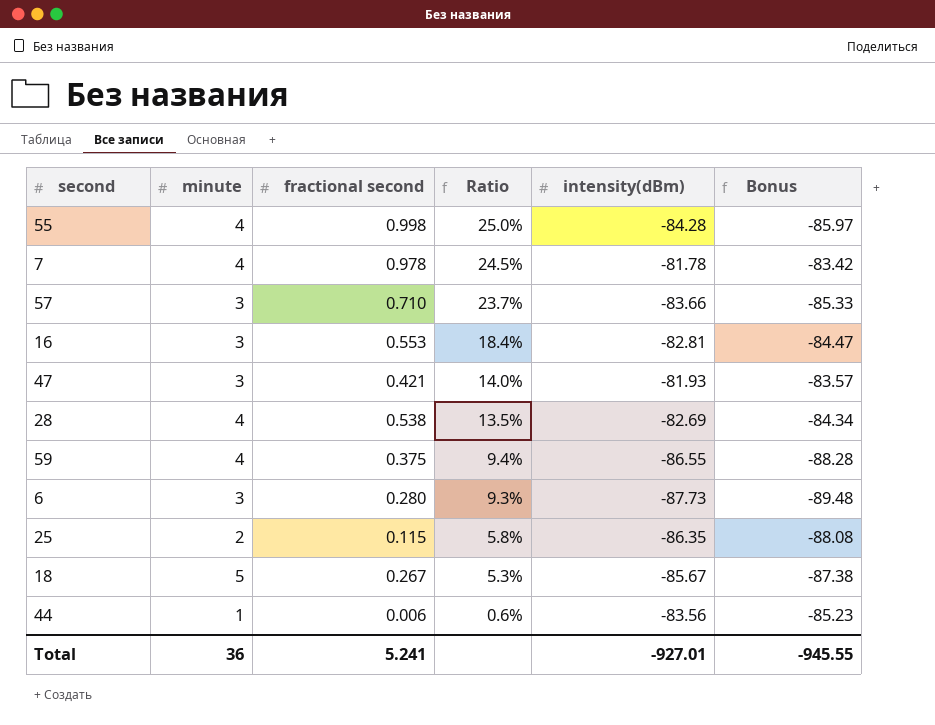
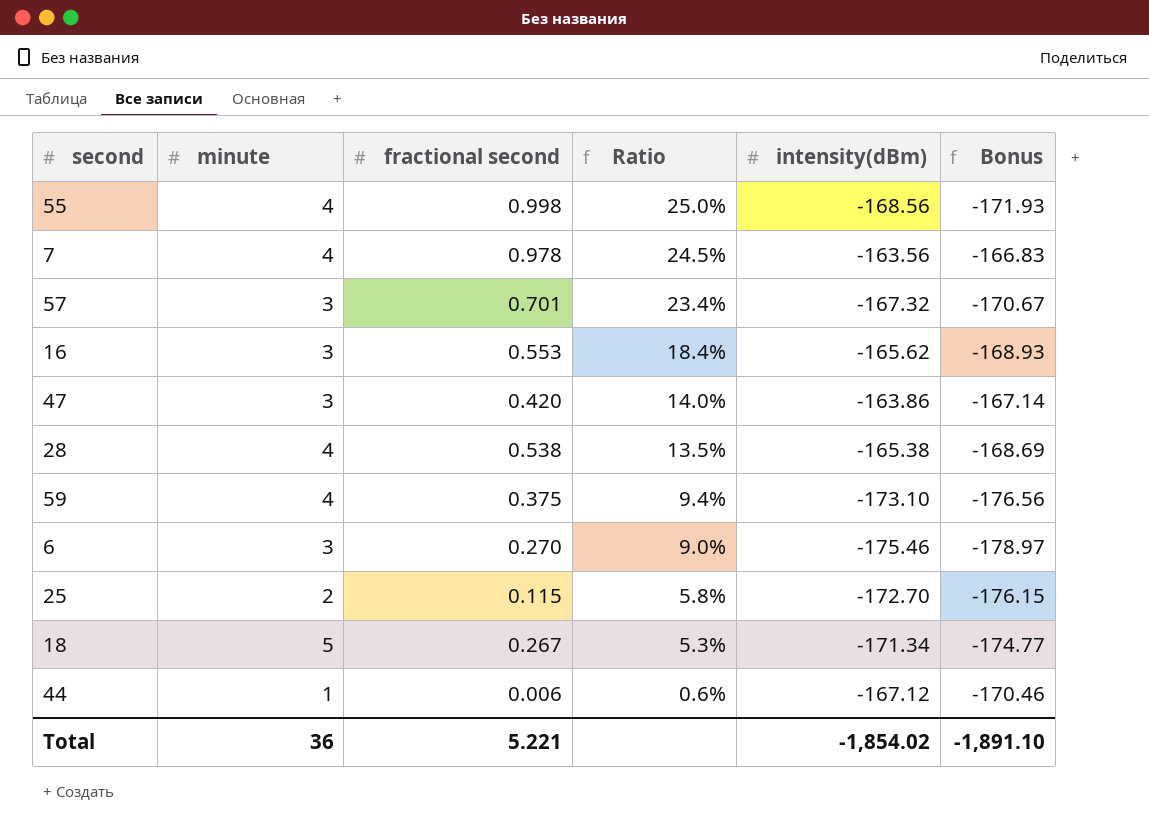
55 | intensity(dBm): -84.28 -> -168.56
55 | Bonus: -85.97 -> -171.93
7 | intensity(dBm): -81.78 -> -163.56
7 | Bonus: -83.42 -> -166.83
57 | fractional second: 0.710 -> 0.701
57 | Ratio: 23.7% -> 23.4%
57 | intensity(dBm): -83.66 -> -167.32
57 | Bonus: -85.33 -> -170.67
16 | intensity(dBm): -82.81 -> -165.62
16 | Bonus: -84.47 -> -168.93
47 | fractional second: 0.421 -> 0.420
47 | intensity(dBm): -81.93 -> -163.86
47 | Bonus: -83.57 -> -167.14
28 | intensity(dBm): -82.69 -> -165.38
28 | Bonus: -84.34 -> -168.69
59 | intensity(dBm): -86.55 -> -173.10
59 | Bonus: -88.28 -> -176.56
6 | fractional second: 0.280 -> 0.270
6 | Ratio: 9.3% -> 9.0%
6 | intensity(dBm): -87.73 -> -175.46
6 | Bonus: -89.48 -> -178.97
25 | intensity(dBm): -86.35 -> -172.70
25 | Bonus: -88.08 -> -176.15
18 | intensity(dBm): -85.67 -> -171.34
18 | Bonus: -87.38 -> -174.77
44 | intensity(dBm): -83.56 -> -167.12
44 | Bonus: -85.23 -> -170.46
Total | fractional second: 5.241 -> 5.221
Total | intensity(dBm): -927.01 -> -1,854.02
Total | Bonus: -945.55 -> -1,891.10

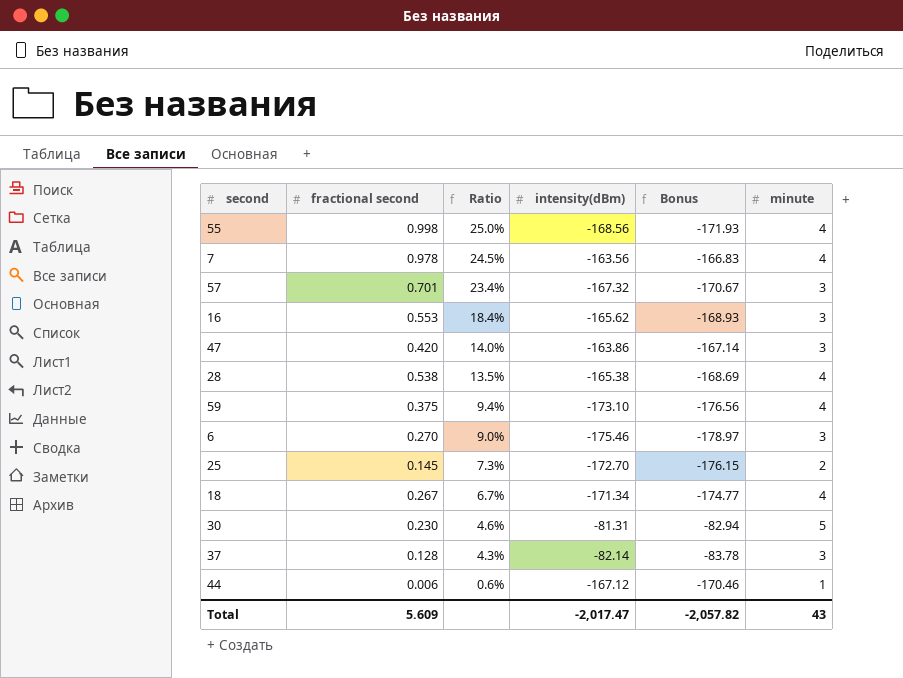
column minute | position: 2 -> 6
25 | fractional second: 0.115 -> 0.145
25 | Ratio: 5.8% -> 7.3%
18 | Ratio: 5.3% -> 6.7%
18 | minute: 5 -> 4
row 30: none -> 0.230 | 4.6% | -81.31 | -82.94 | 5
row 37: none -> 0.128 | 4.3% | -82.14 | -83.78 | 3
Total | fractional second: 5.221 -> 5.609
Total | intensity(dBm): -1,854.02 -> -2,017.47
Total | Bonus: -1,891.10 -> -2,057.82
Total | minute: 36 -> 43

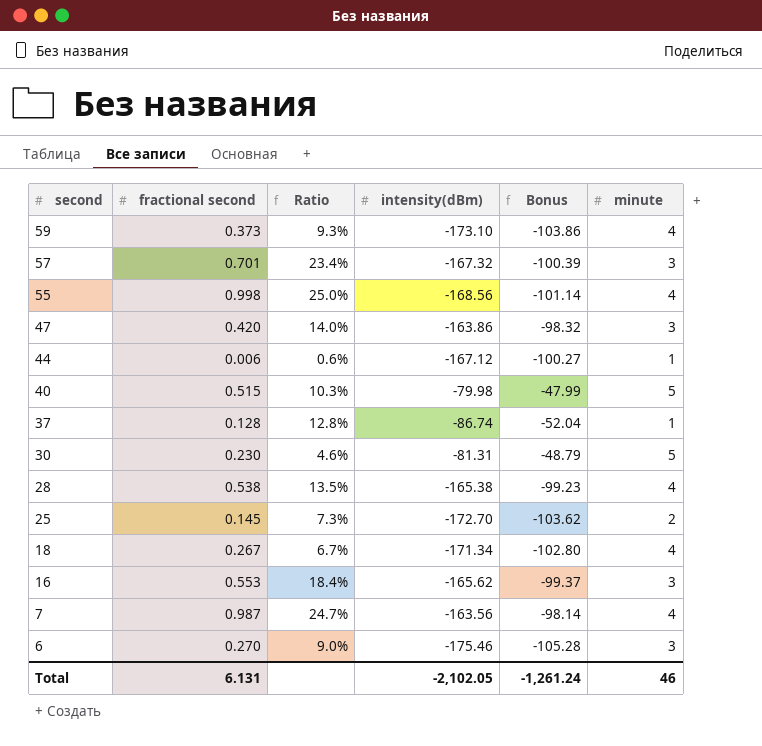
row order: Ratio descending -> second descending
column Bonus | formula: [intensity(dBm)] * 1.02 -> [intensity(dBm)] * 0.6
59 | fractional second: 0.375 -> 0.373
59 | Ratio: 9.4% -> 9.3%
row 40: none -> 0.515 | 10.3% | -79.98 | -47.99 | 5
37 | Ratio: 4.3% -> 12.8%
37 | intensity(dBm): -82.14 -> -86.74
37 | minute: 3 -> 1
7 | fractional second: 0.978 -> 0.987
7 | Ratio: 24.5% -> 24.7%
Total | fractional second: 5.609 -> 6.131
Total | intensity(dBm): -2,017.47 -> -2,102.05
Total | Bonus: -2,057.82 -> -1,261.24
Total | minute: 43 -> 46

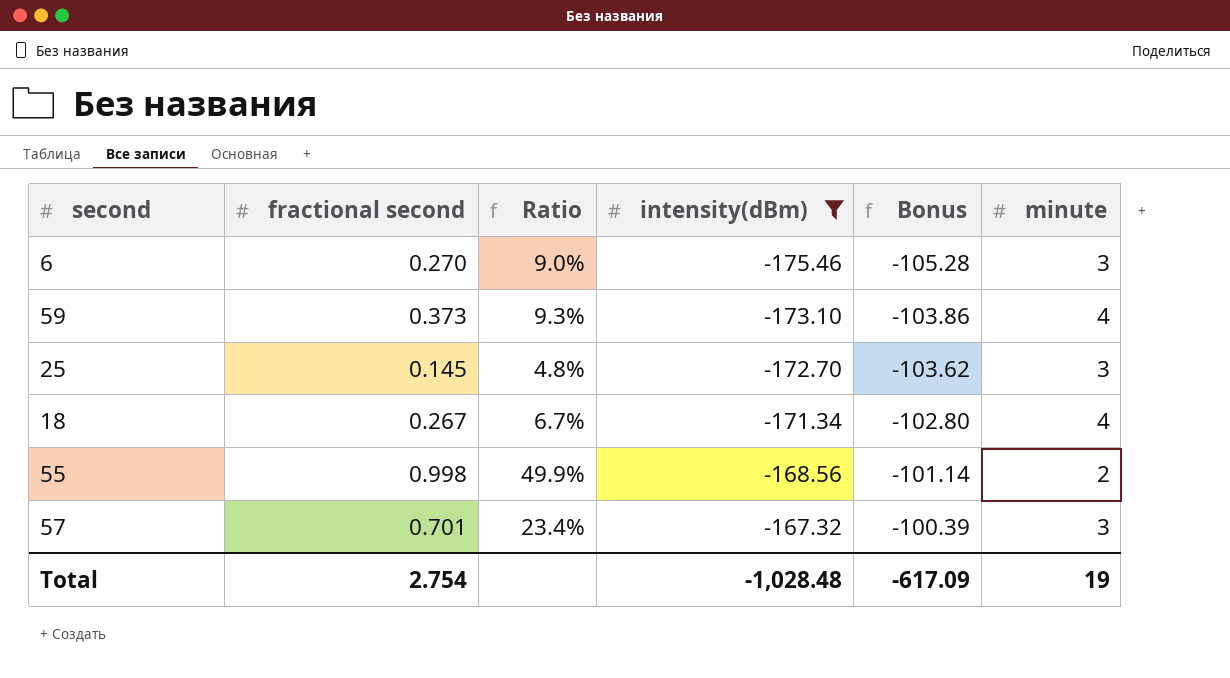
filter: none -> intensity(dBm) <= -167.32
row order: second descending -> intensity(dBm) ascending
25 | Ratio: 7.3% -> 4.8%
25 | minute: 2 -> 3
55 | Ratio: 25.0% -> 49.9%
55 | minute: 4 -> 2
Total | fractional second: 6.131 -> 2.754
Total | intensity(dBm): -2,102.05 -> -1,028.48
Total | Bonus: -1,261.24 -> -617.09
Total | minute: 46 -> 19

